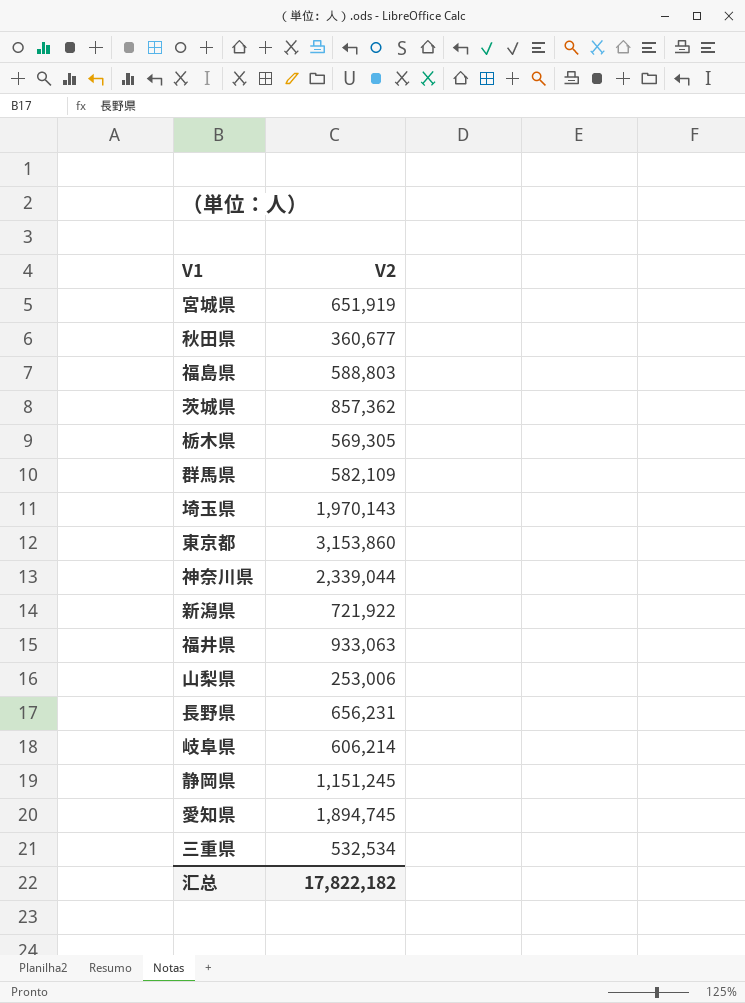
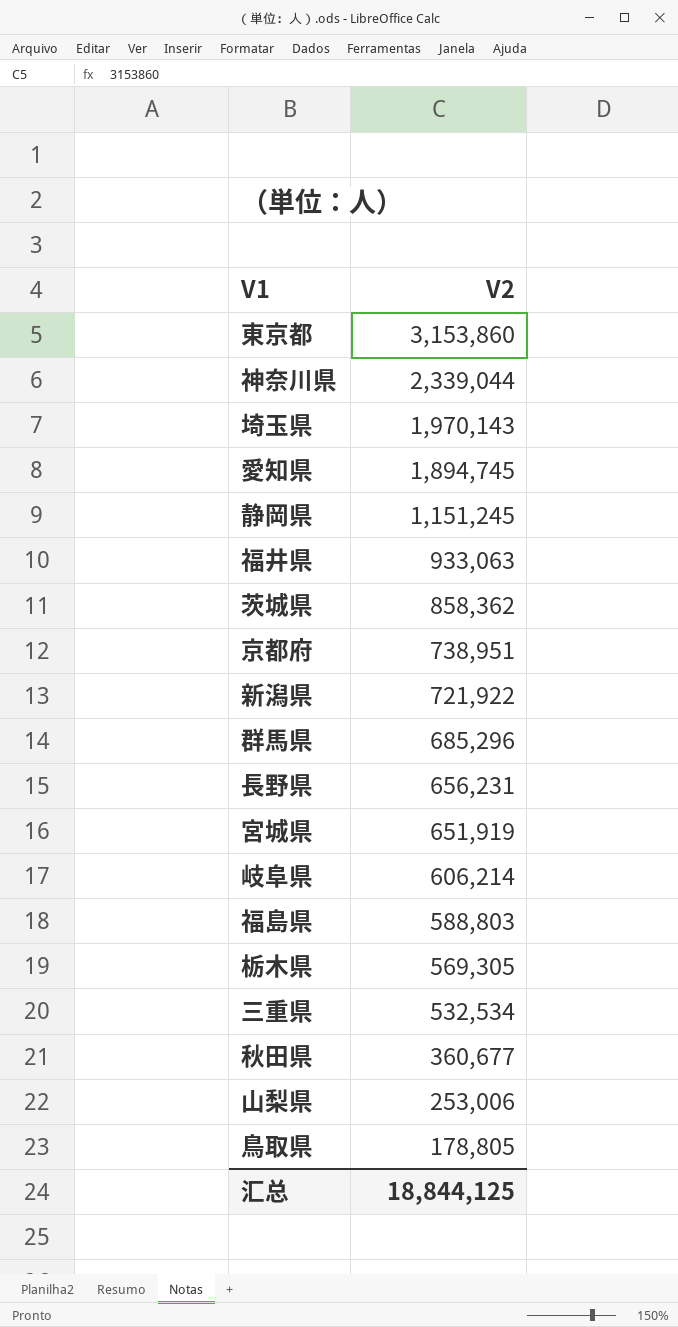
row order: none -> V2 descending
茨城県 | V2: 857,362 -> 858,362
row 京都府: none -> 738,951
群馬県 | V2: 582,109 -> 685,296
row 鳥取県: none -> 178,805
汇总 | V2: 17,822,182 -> 18,844,125

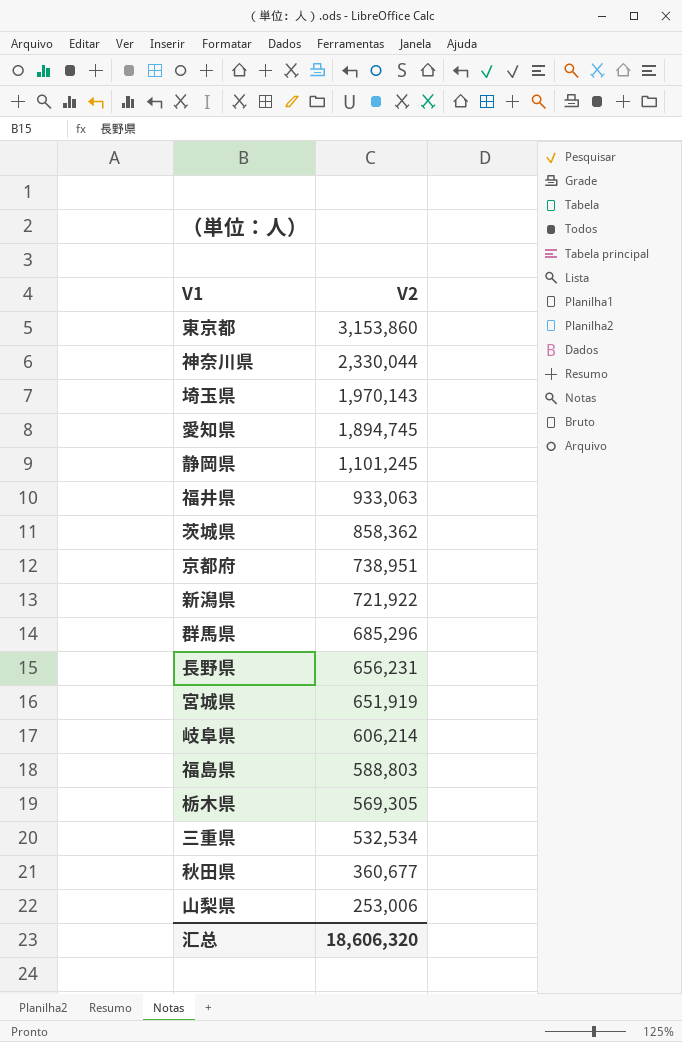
row 鳥取県: 178,805 -> none
神奈川県 | V2: 2,339,044 -> 2,330,044
静岡県 | V2: 1,151,245 -> 1,101,245
汇总 | V2: 18,844,125 -> 18,606,320

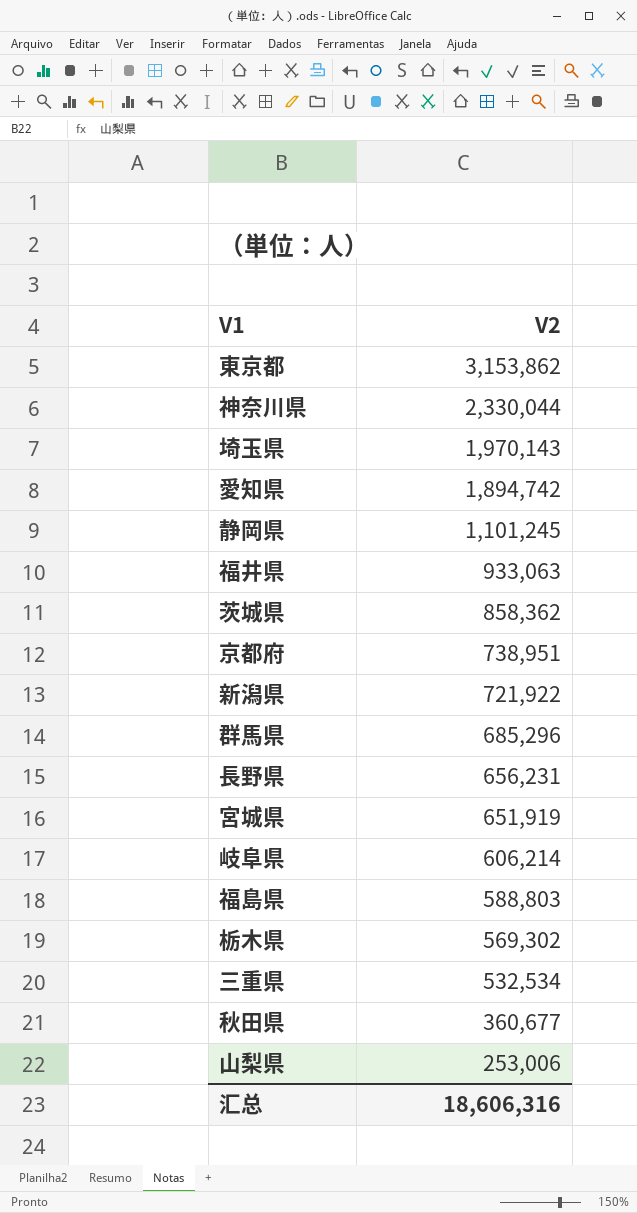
東京都 | V2: 3,153,860 -> 3,153,862
愛知県 | V2: 1,894,745 -> 1,894,742
栃木県 | V2: 569,305 -> 569,302
汇总 | V2: 18,606,320 -> 18,606,316

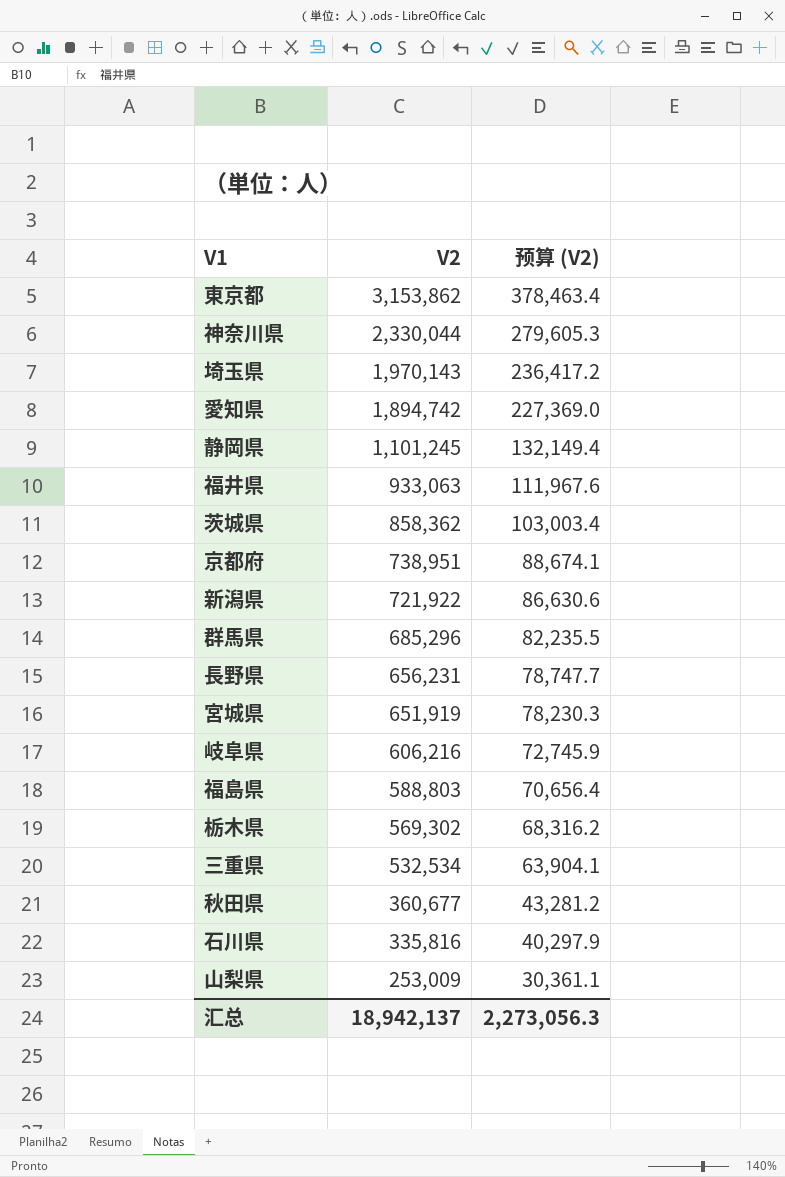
column 预算 (V2) | formula: none -> [V2] * 0.12
岐阜県 | V2: 606,214 -> 606,216
row 石川県: none -> 335,816 | 40,297.9
山梨県 | V2: 253,006 -> 253,009
汇总 | V2: 18,606,316 -> 18,942,137

